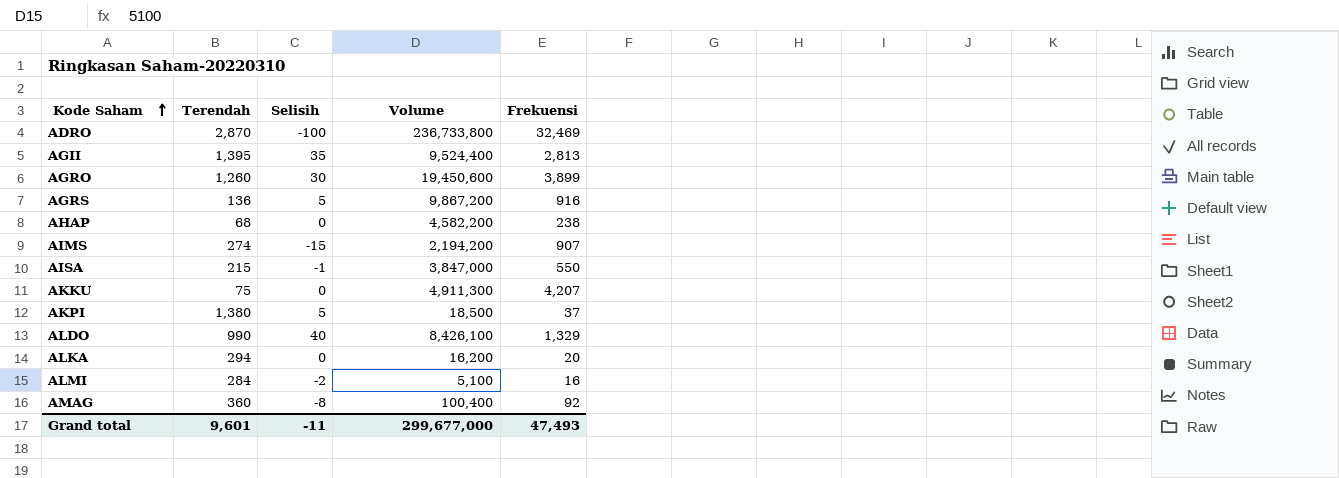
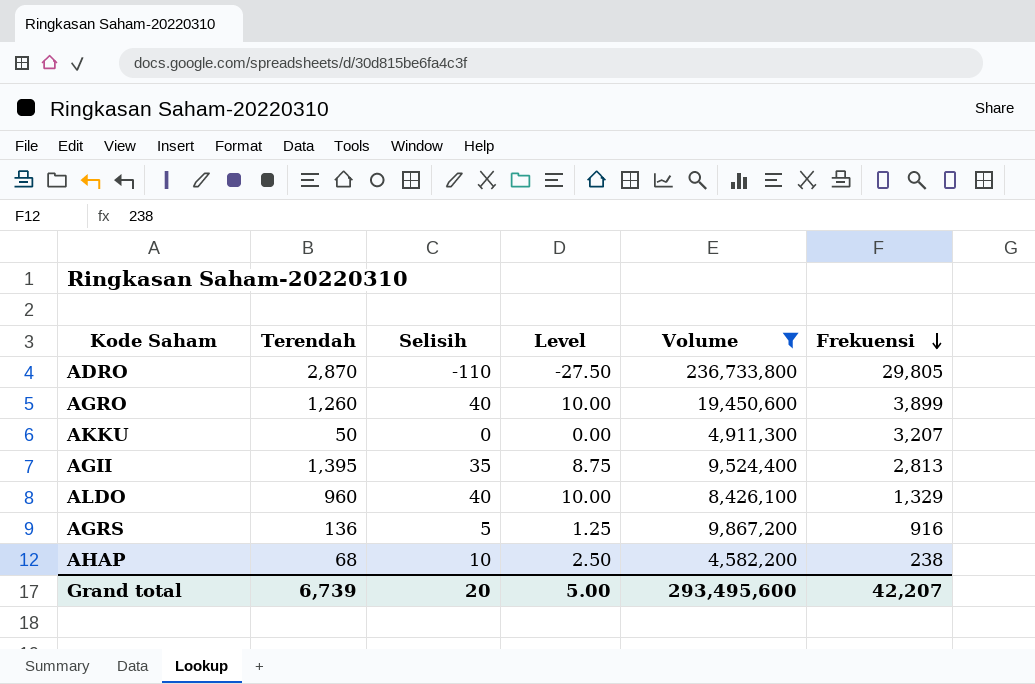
filter: none -> Volume >= 4,582,200
row order: Kode Saham ascending -> Frekuensi descending
column Level | formula: none -> [Selisih] * 0.25
ADRO | Selisih: -100 -> -110
ADRO | Frekuensi: 32,469 -> 29,805
AGRO | Selisih: 30 -> 40
AKKU | Terendah: 75 -> 50
AKKU | Frekuensi: 4,207 -> 3,207
ALDO | Terendah: 990 -> 960
AHAP | Selisih: 0 -> 10
Grand total | Terendah: 9,601 -> 6,739
Grand total | Selisih: -11 -> 20
Grand total | Volume: 299,677,000 -> 293,495,600
Grand total | Frekuensi: 47,493 -> 42,207

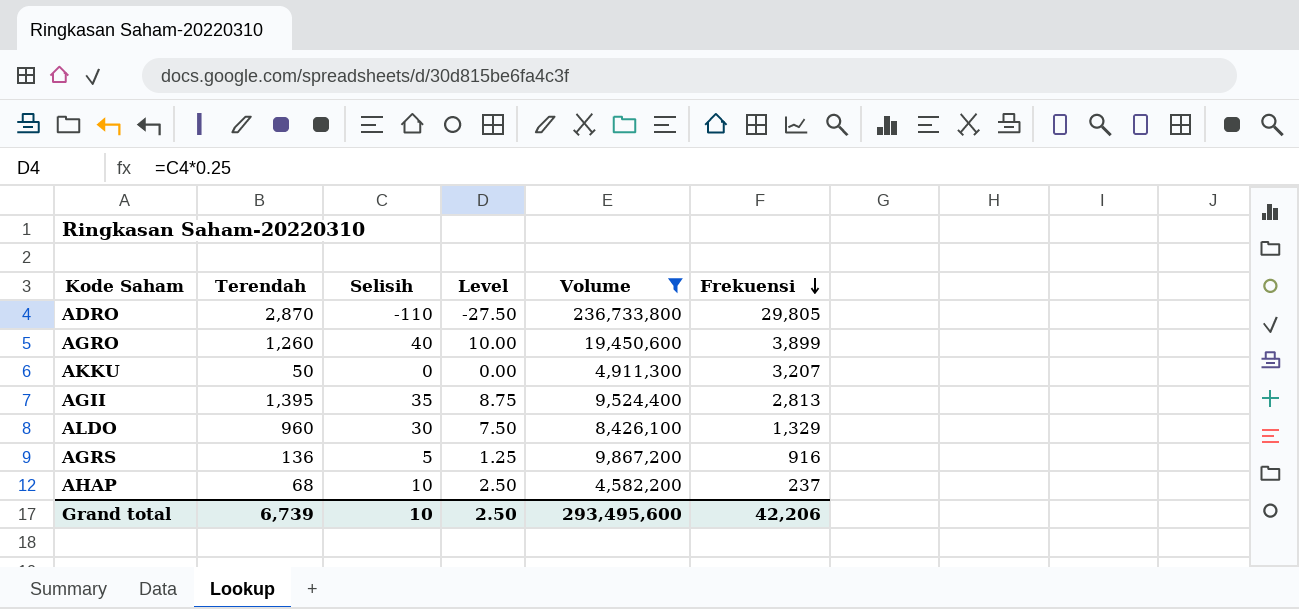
ALDO | Selisih: 40 -> 30
ALDO | Level: 10.00 -> 7.50
AHAP | Frekuensi: 238 -> 237
Grand total | Selisih: 20 -> 10
Grand total | Level: 5.00 -> 2.50
Grand total | Frekuensi: 42,207 -> 42,206

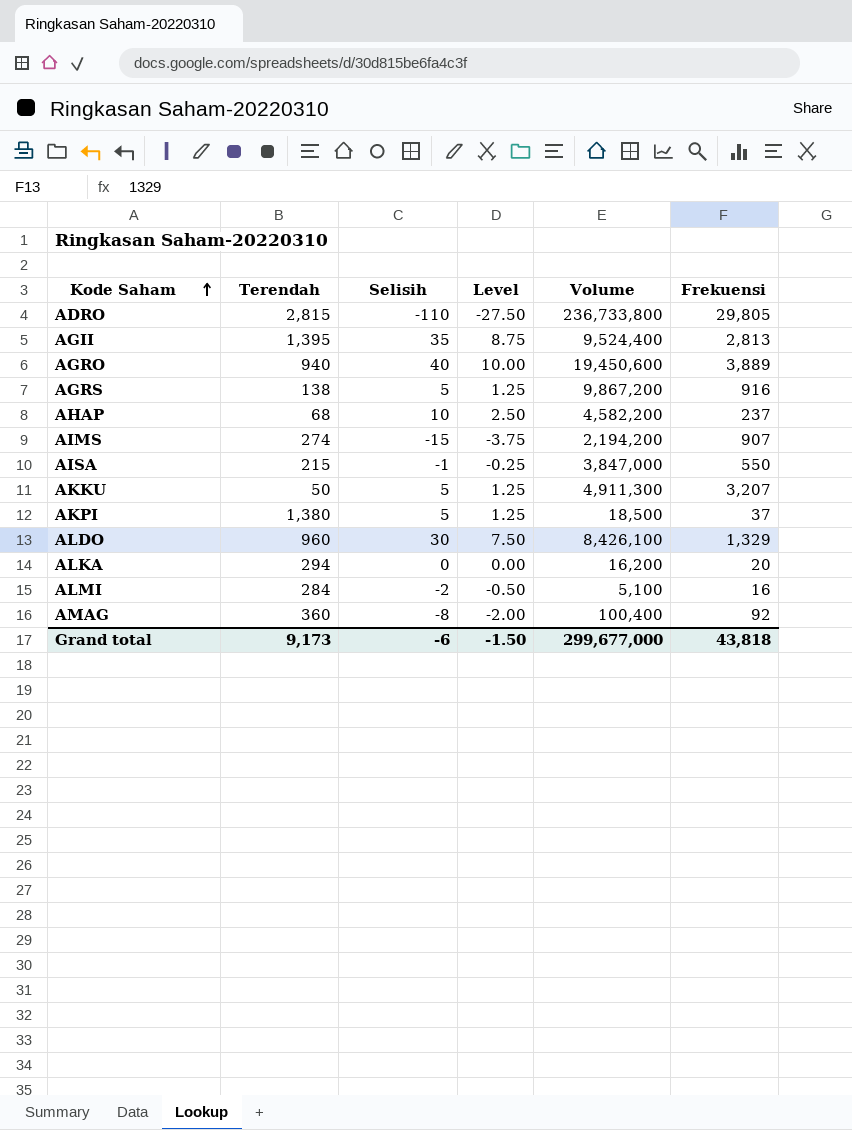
filter: Volume >= 4,582,200 -> none
row order: Frekuensi descending -> Kode Saham ascending
ADRO | Terendah: 2,870 -> 2,815
AGRO | Terendah: 1,260 -> 940
AGRO | Frekuensi: 3,899 -> 3,889
AGRS | Terendah: 136 -> 138
AKKU | Selisih: 0 -> 5
AKKU | Level: 0.00 -> 1.25
Grand total | Terendah: 6,739 -> 9,173
Grand total | Selisih: 10 -> -6
Grand total | Level: 2.50 -> -1.50
Grand total | Volume: 293,495,600 -> 299,677,000
Grand total | Frekuensi: 42,206 -> 43,818

